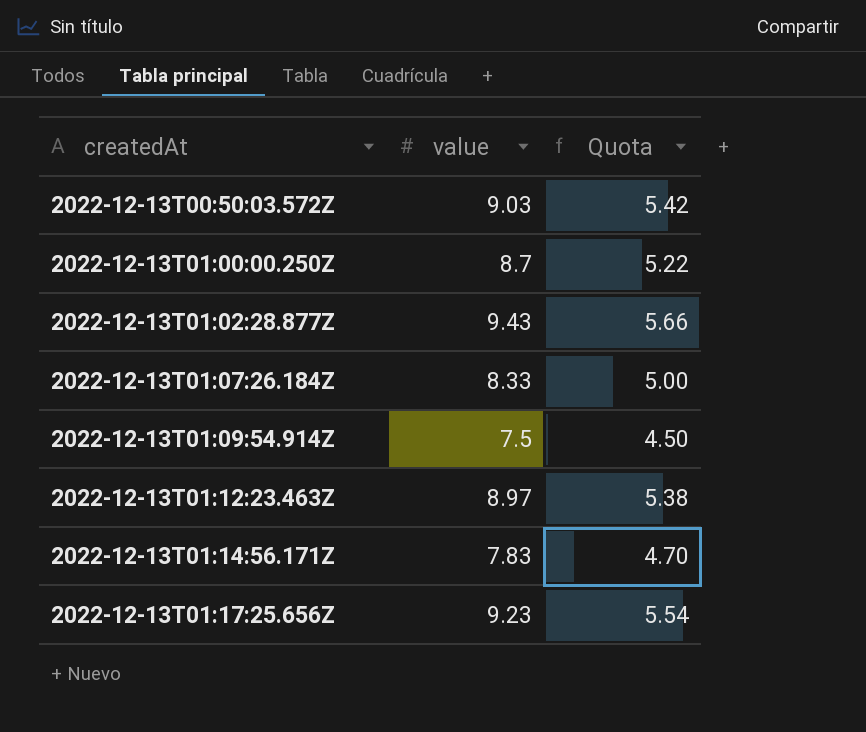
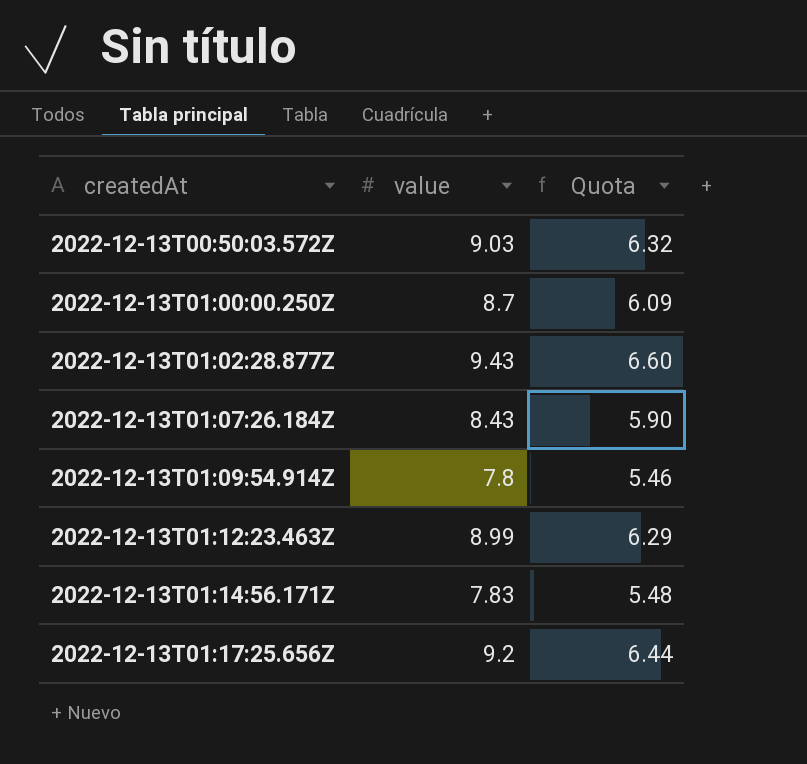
column Quota | formula: [value] * 0.6 -> [value] * 0.7
2022-12-13T01:07:26.184Z | value: 8.33 -> 8.43
2022-12-13T01:09:54.914Z | value: 7.5 -> 7.8
2022-12-13T01:12:23.463Z | value: 8.97 -> 8.99
2022-12-13T01:17:25.656Z | value: 9.23 -> 9.2

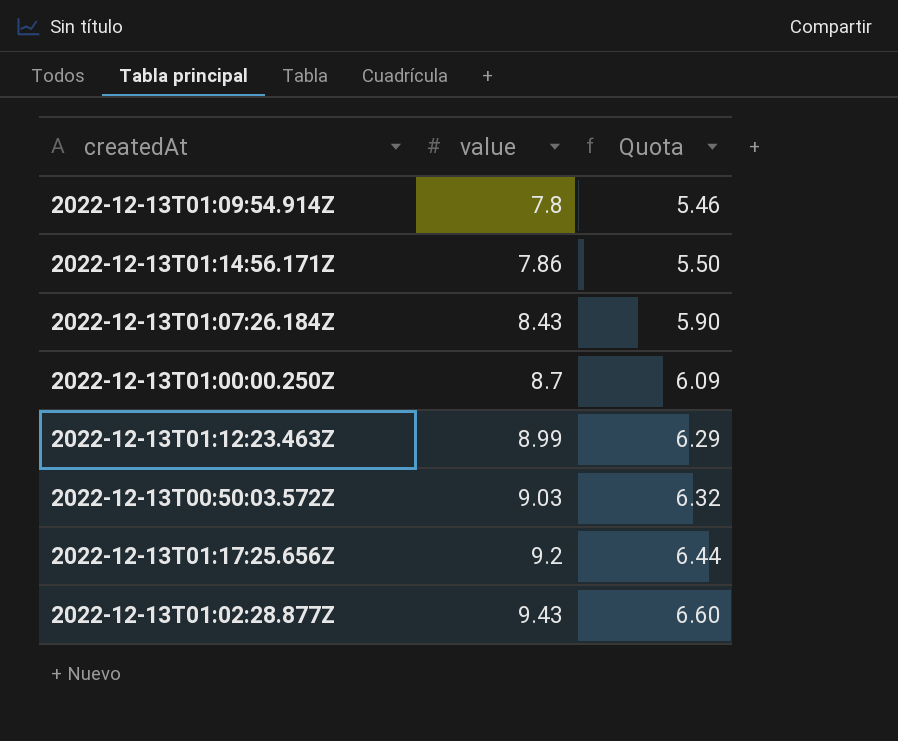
row order: createdAt ascending -> value ascending
2022-12-13T01:14:56.171Z | value: 7.83 -> 7.86
2022-12-13T01:14:56.171Z | Quota: 5.48 -> 5.50

